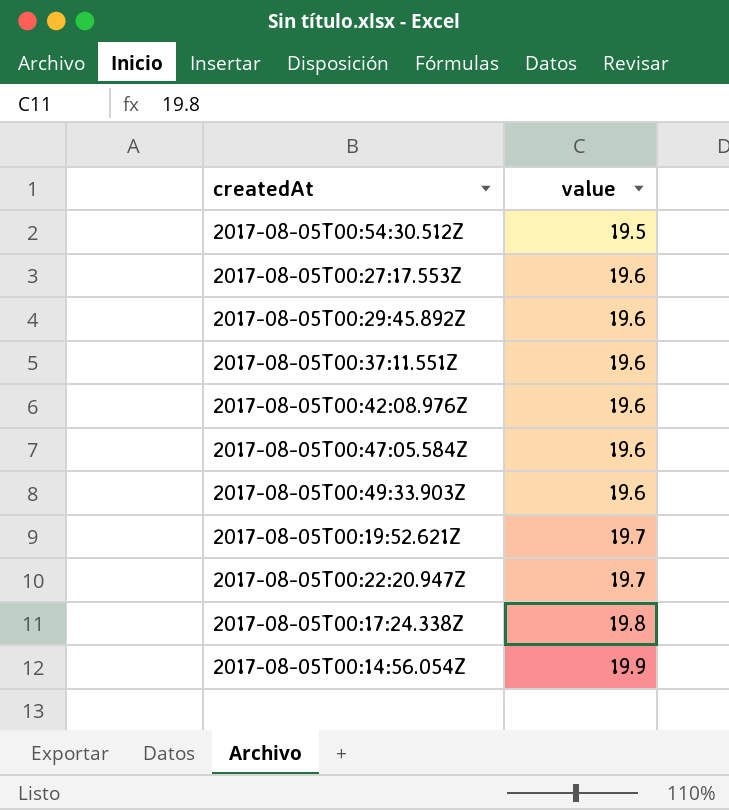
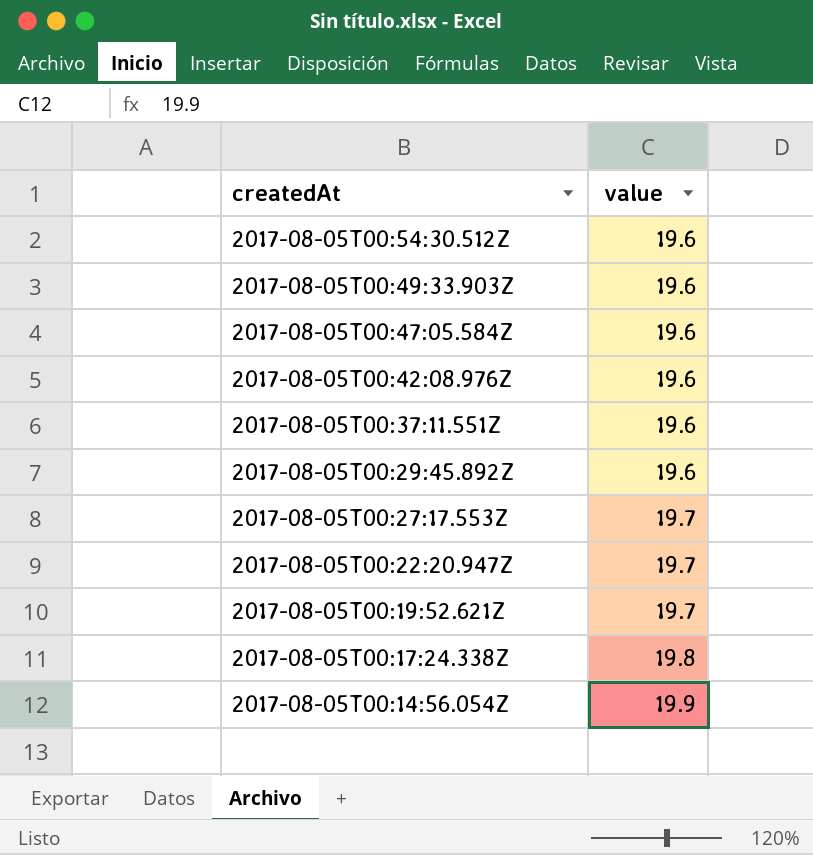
row order: value ascending -> createdAt descending
2017-08-05T00:54:30.512Z | value: 19.5 -> 19.6
2017-08-05T00:27:17.553Z | value: 19.6 -> 19.7

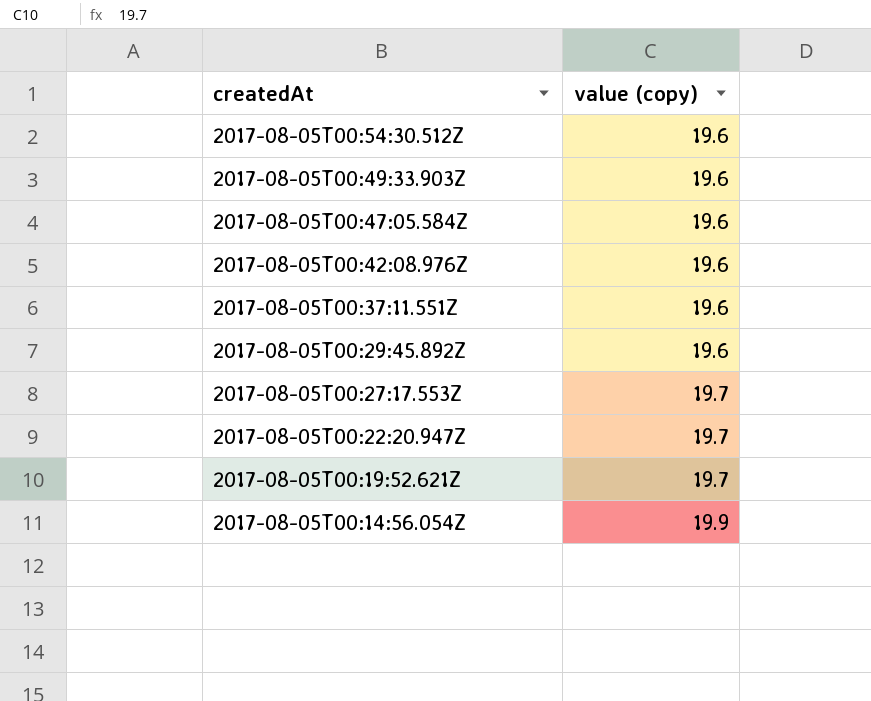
column name: value -> value (copy)
row 2017-08-05T00:17:24.338Z: 19.8 -> none

